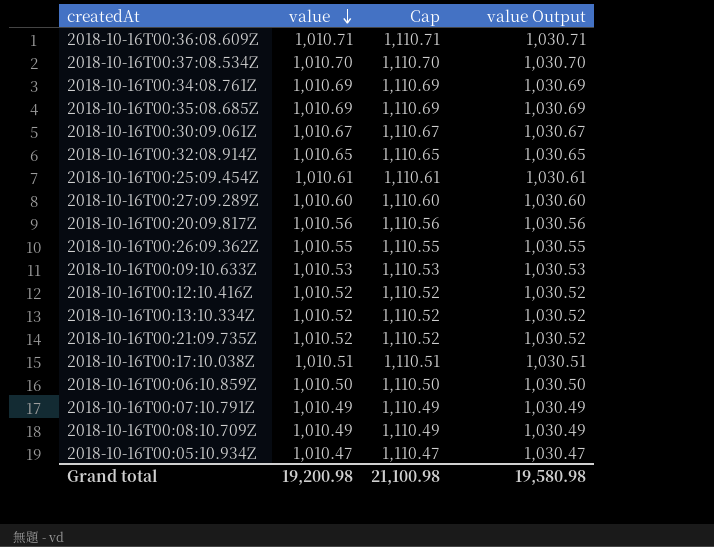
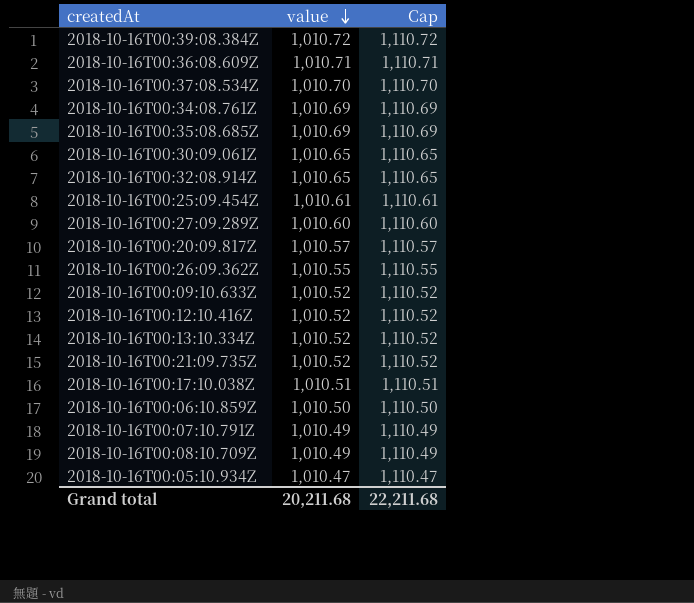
column value Output | formula: [value] + 20 -> none
row 2018-10-16T00:39:08.384Z: none -> 1,010.72 | 1,110.72
2018-10-16T00:30:09.061Z | value: 1,010.67 -> 1,010.65
2018-10-16T00:30:09.061Z | Cap: 1,110.67 -> 1,110.65
2018-10-16T00:20:09.817Z | value: 1,010.56 -> 1,010.57
2018-10-16T00:20:09.817Z | Cap: 1,110.56 -> 1,110.57
2018-10-16T00:09:10.633Z | value: 1,010.53 -> 1,010.52
2018-10-16T00:09:10.633Z | Cap: 1,110.53 -> 1,110.52
Grand total | value: 19,200.98 -> 20,211.68
Grand total | Cap: 21,100.98 -> 22,211.68

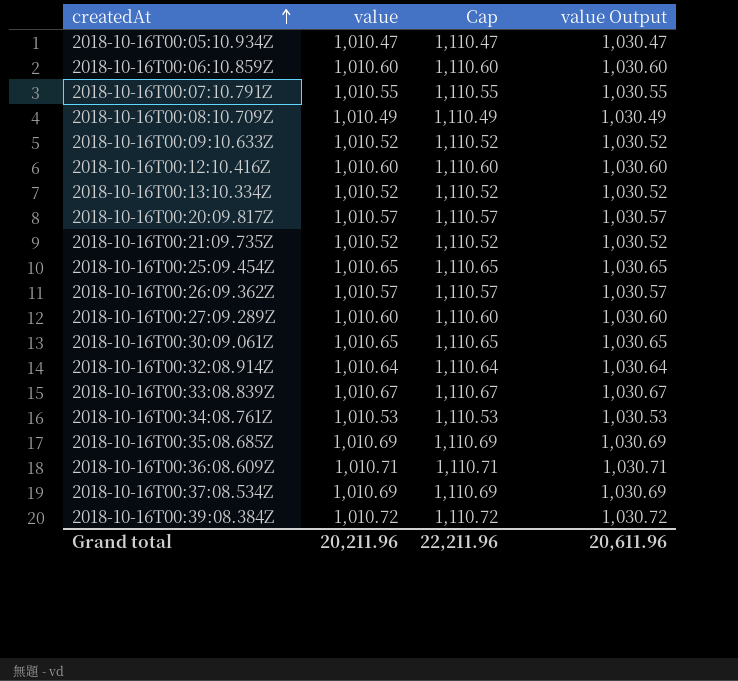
row order: value descending -> createdAt ascending
column value Output | formula: none -> [value] + 20
row 2018-10-16T00:17:10.038Z: 1,010.51 | 1,110.51 -> none
2018-10-16T00:06:10.859Z | value: 1,010.50 -> 1,010.60
2018-10-16T00:06:10.859Z | Cap: 1,110.50 -> 1,110.60
2018-10-16T00:07:10.791Z | value: 1,010.49 -> 1,010.55
2018-10-16T00:07:10.791Z | Cap: 1,110.49 -> 1,110.55
2018-10-16T00:12:10.416Z | value: 1,010.52 -> 1,010.60
2018-10-16T00:12:10.416Z | Cap: 1,110.52 -> 1,110.60
2018-10-16T00:25:09.454Z | value: 1,010.61 -> 1,010.65
2018-10-16T00:25:09.454Z | Cap: 1,110.61 -> 1,110.65
2018-10-16T00:26:09.362Z | value: 1,010.55 -> 1,010.57
2018-10-16T00:26:09.362Z | Cap: 1,110.55 -> 1,110.57
2018-10-16T00:32:08.914Z | value: 1,010.65 -> 1,010.64
2018-10-16T00:32:08.914Z | Cap: 1,110.65 -> 1,110.64
row 2018-10-16T00:33:08.839Z: none -> 1,010.67 | 1,110.67 | 1,030.67
2018-10-16T00:34:08.761Z | value: 1,010.69 -> 1,010.53
2018-10-16T00:34:08.761Z | Cap: 1,110.69 -> 1,110.53
2018-10-16T00:37:08.534Z | value: 1,010.70 -> 1,010.69
2018-10-16T00:37:08.534Z | Cap: 1,110.70 -> 1,110.69
Grand total | value: 20,211.68 -> 20,211.96
Grand total | Cap: 22,211.68 -> 22,211.96

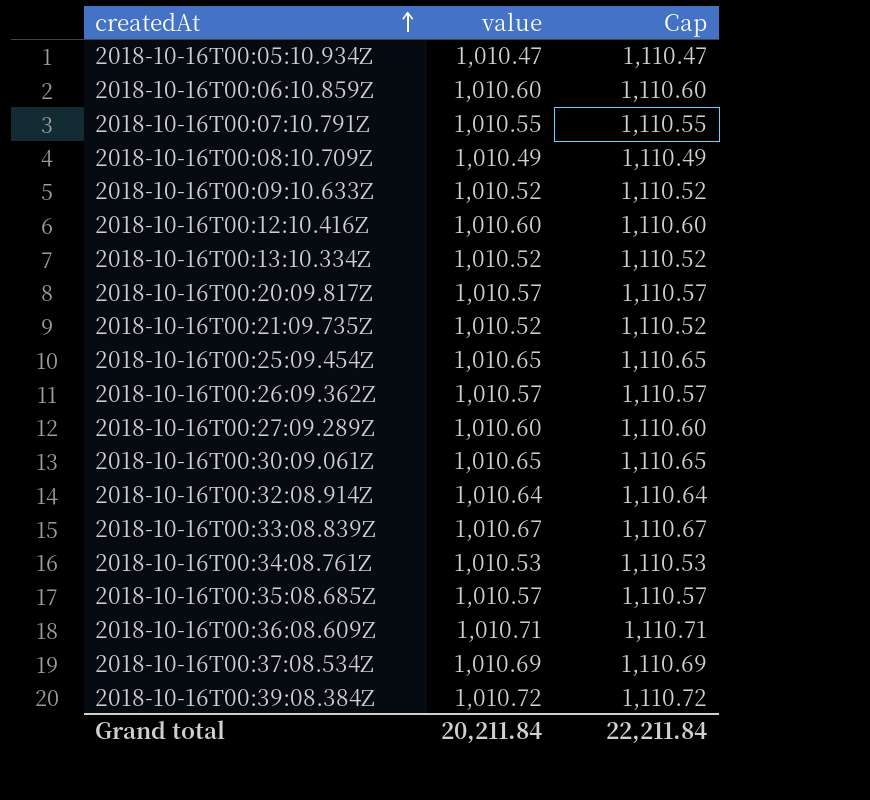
column value Output | formula: [value] + 20 -> none
2018-10-16T00:35:08.685Z | value: 1,010.69 -> 1,010.57
2018-10-16T00:35:08.685Z | Cap: 1,110.69 -> 1,110.57
Grand total | value: 20,211.96 -> 20,211.84
Grand total | Cap: 22,211.96 -> 22,211.84

